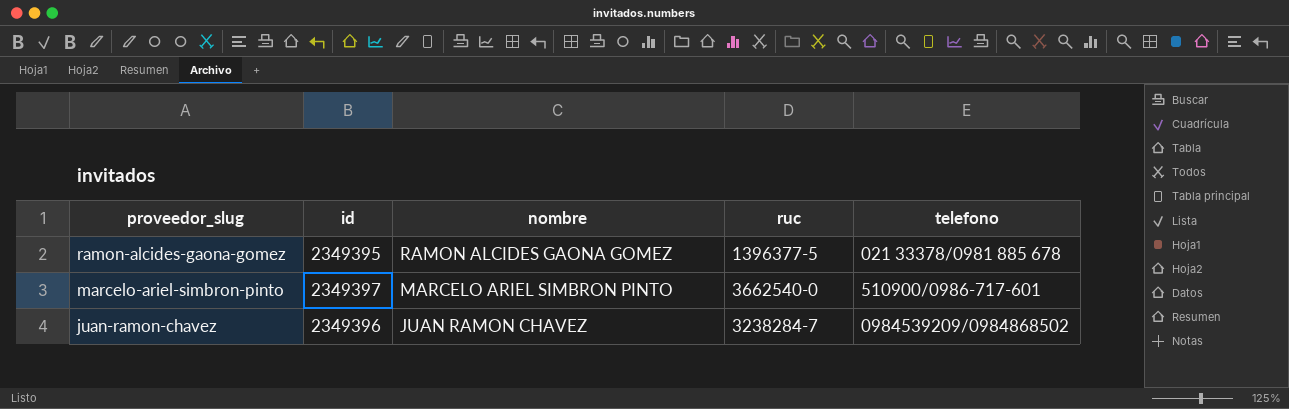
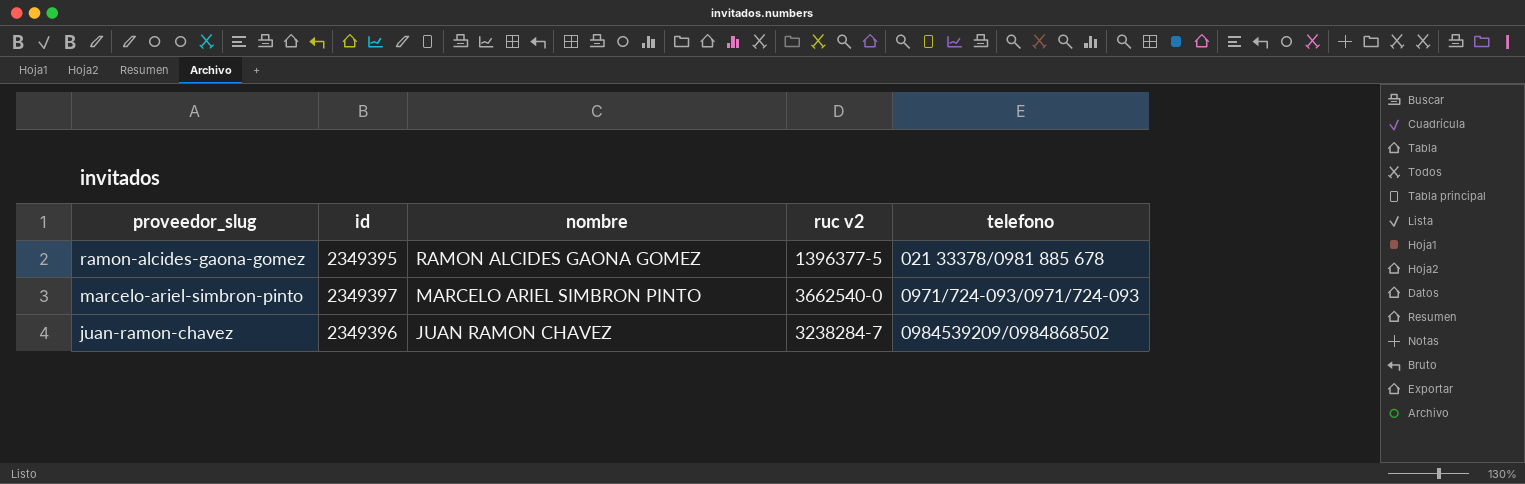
column name: ruc -> ruc v2
marcelo-ariel-simbron-pinto | telefono: 510900/0986-717-601 -> 0971/724-093/0971/724-093

